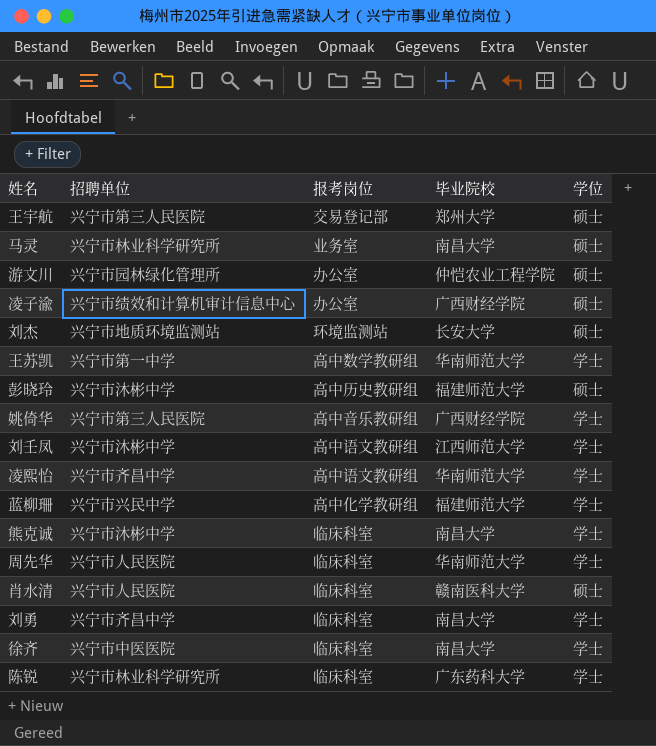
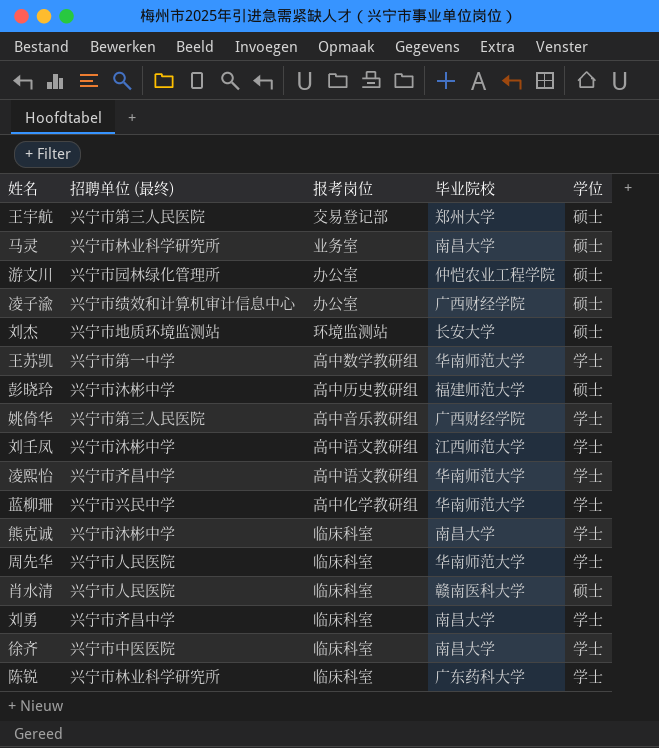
column name: 招聘单位 -> 招聘单位 (最终)
蓝柳珊 | 毕业院校: 福建师范大学 -> 华南师范大学

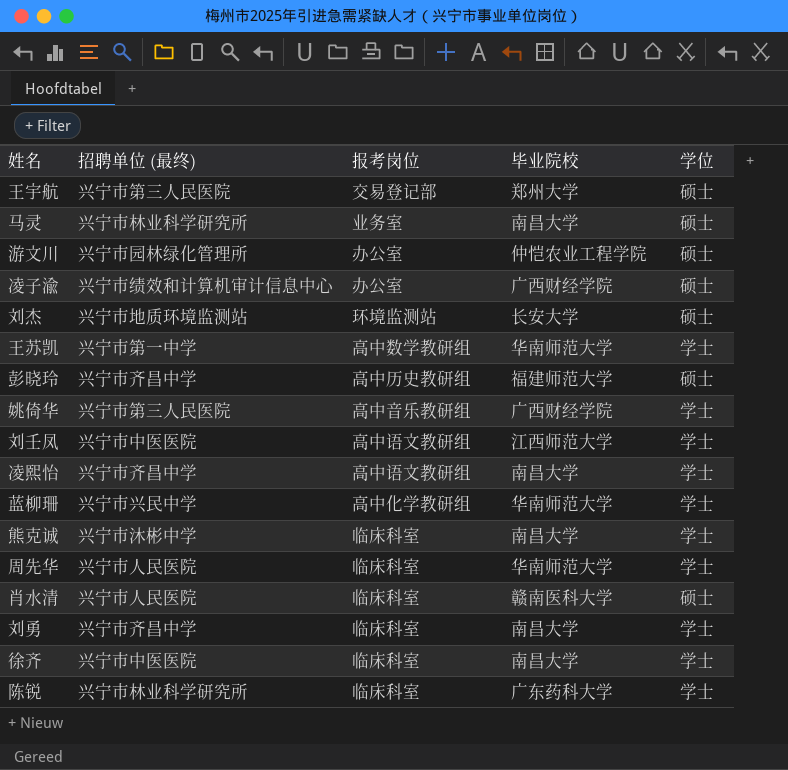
彭晓玲 | 招聘单位 (最终): 兴宁市沐彬中学 -> 兴宁市齐昌中学
刘壬凤 | 招聘单位 (最终): 兴宁市沐彬中学 -> 兴宁市中医医院
凌熙怡 | 毕业院校: 华南师范大学 -> 南昌大学

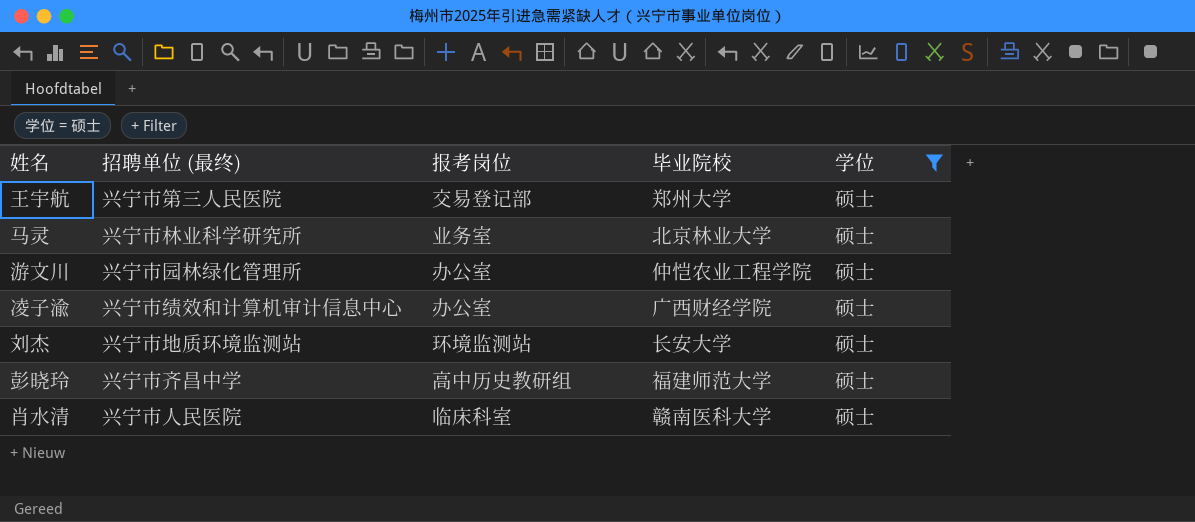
filter: none -> 学位 = 硕士
马灵 | 毕业院校: 南昌大学 -> 北京林业大学

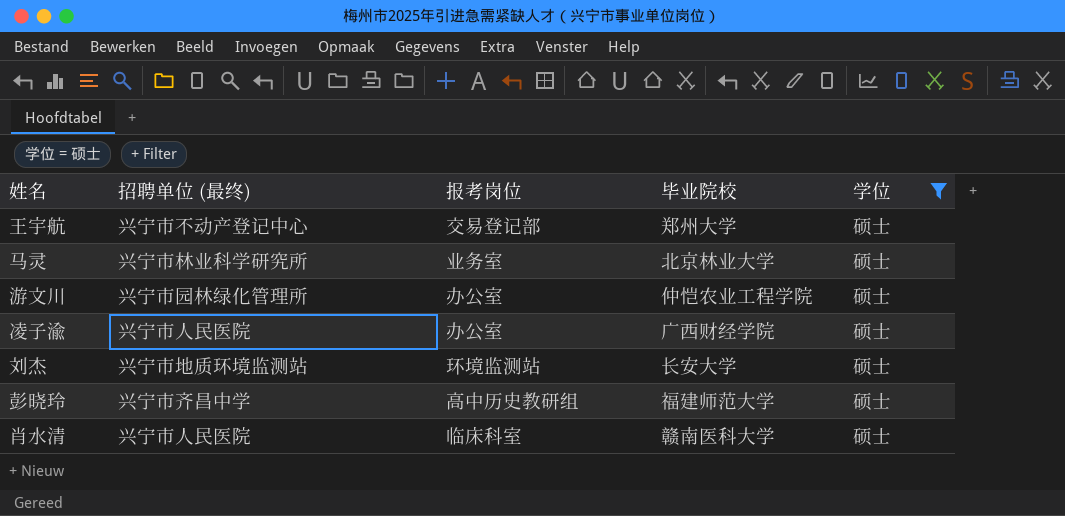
王宇航 | 招聘单位 (最终): 兴宁市第三人民医院 -> 兴宁市不动产登记中心
凌子渝 | 招聘单位 (最终): 兴宁市绩效和计算机审计信息中心 -> 兴宁市人民医院

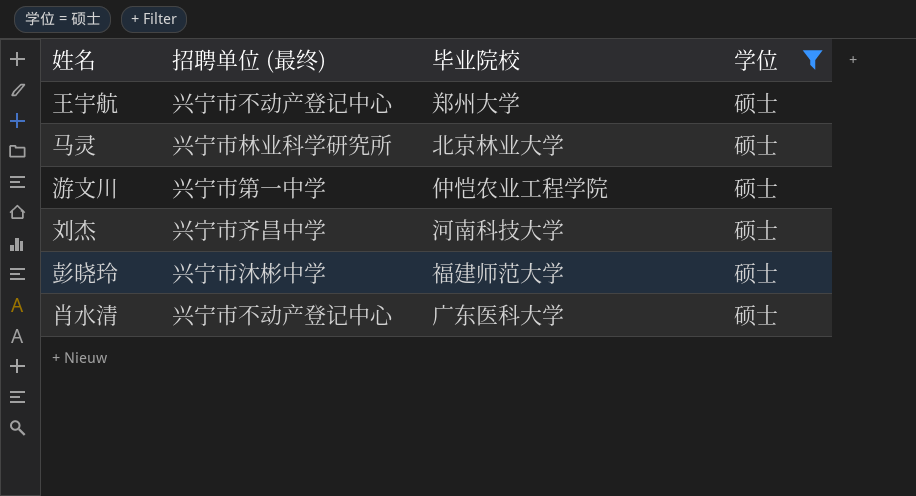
column 报考岗位 | position: 3 -> none
row 凌子渝: 兴宁市人民医院 | 办公室 | 广西财经学院 | 硕士 -> none
游文川 | 招聘单位 (最终): 兴宁市园林绿化管理所 -> 兴宁市第一中学
刘杰 | 招聘单位 (最终): 兴宁市地质环境监测站 -> 兴宁市齐昌中学
刘杰 | 毕业院校: 长安大学 -> 河南科技大学
彭晓玲 | 招聘单位 (最终): 兴宁市齐昌中学 -> 兴宁市沐彬中学
肖水清 | 招聘单位 (最终): 兴宁市人民医院 -> 兴宁市不动产登记中心
肖水清 | 毕业院校: 赣南医科大学 -> 广东医科大学

